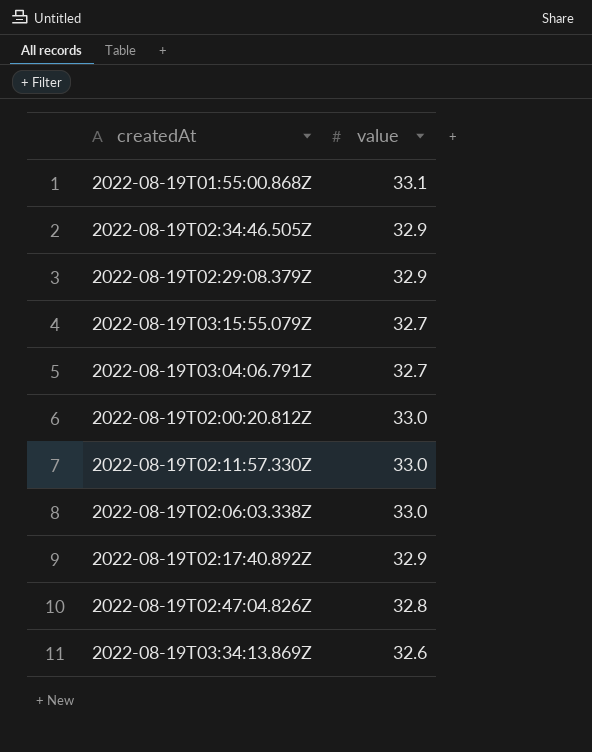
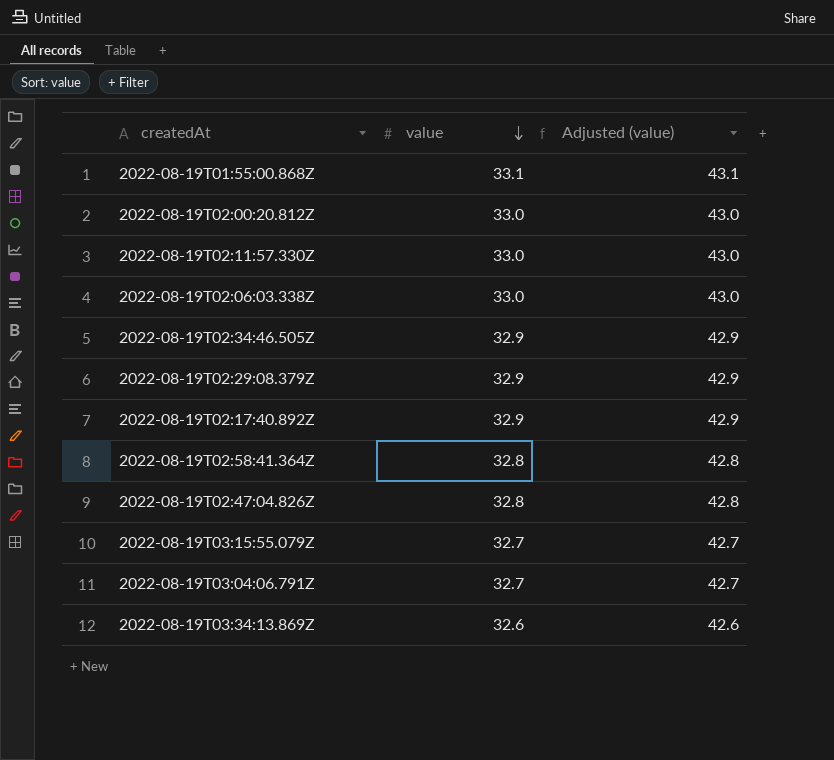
row order: none -> value descending
column Adjusted (value) | formula: none -> [value] + 10
row 2022-08-19T02:58:41.364Z: none -> 32.8 | 42.8

